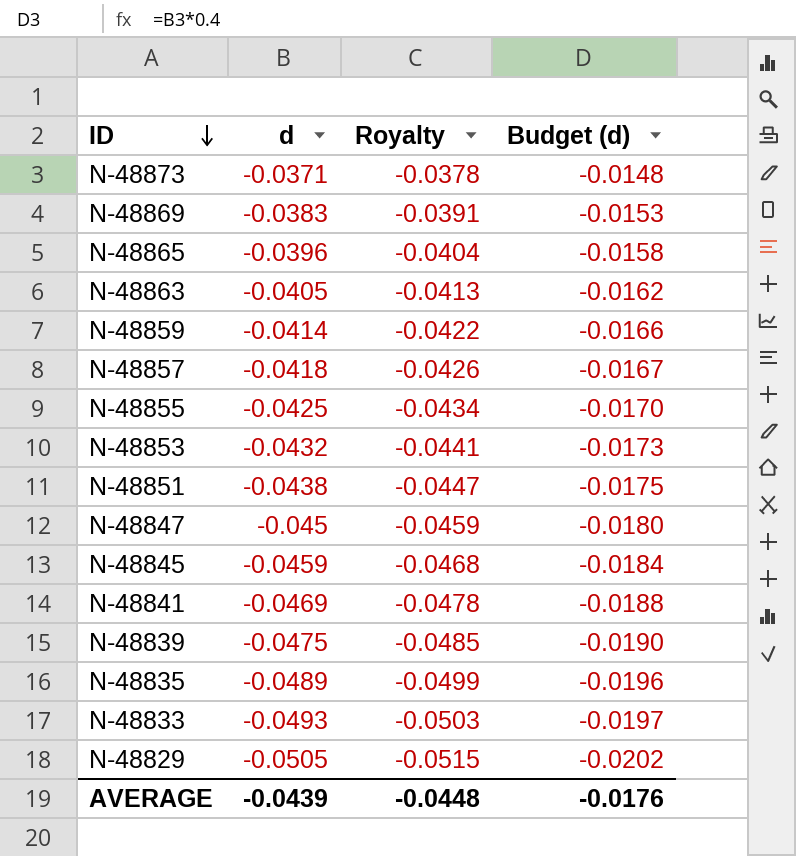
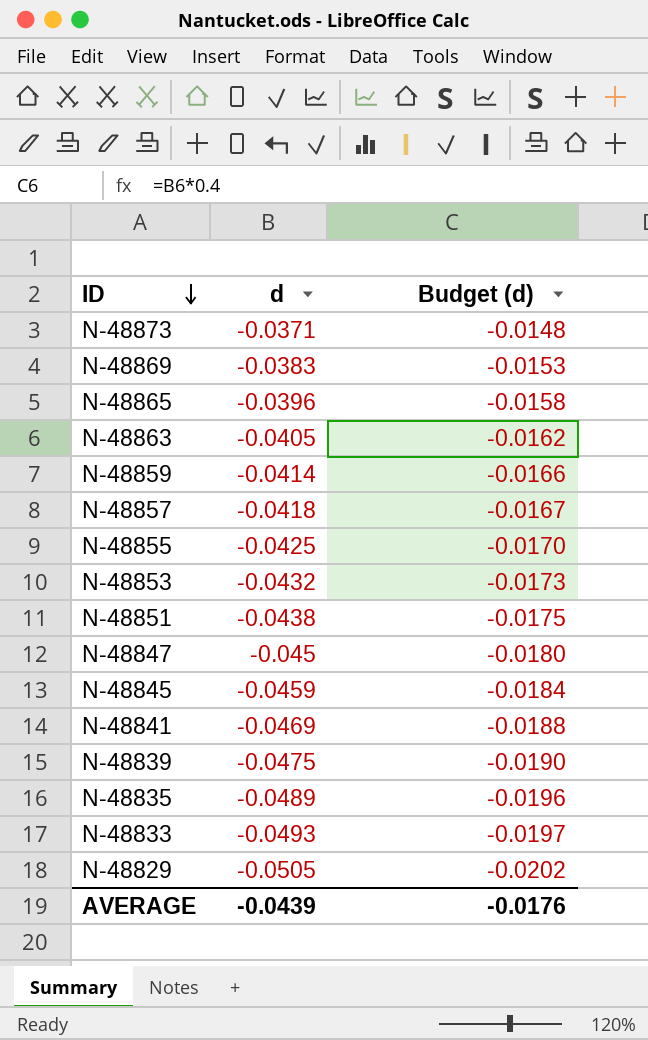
column Royalty | formula: [d] * 1.02 -> none

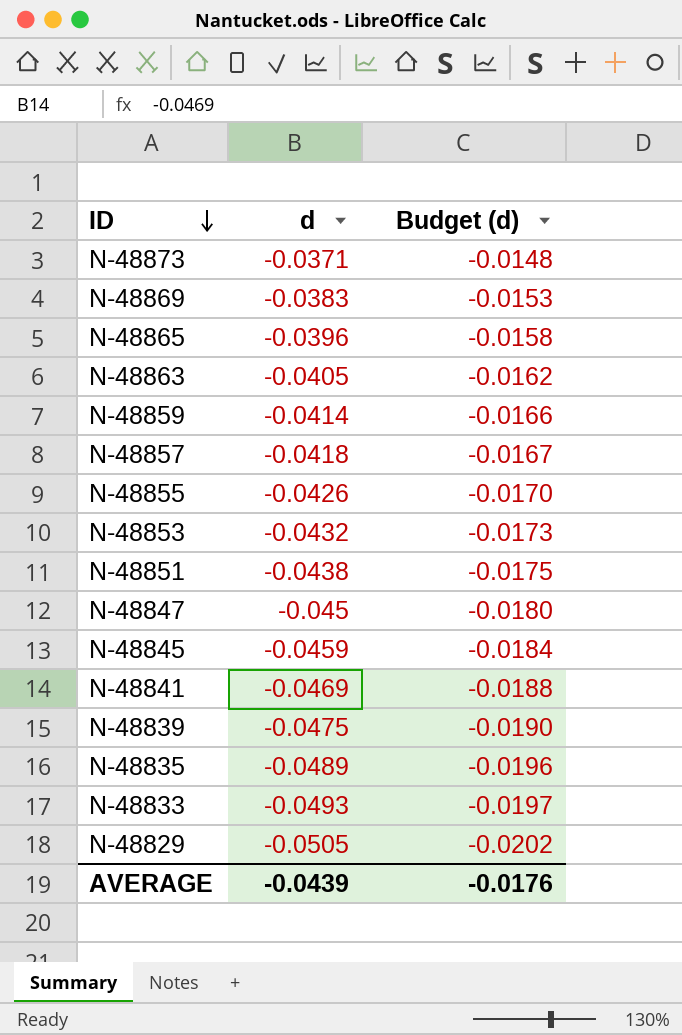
N-48855 | d: -0.0425 -> -0.0426

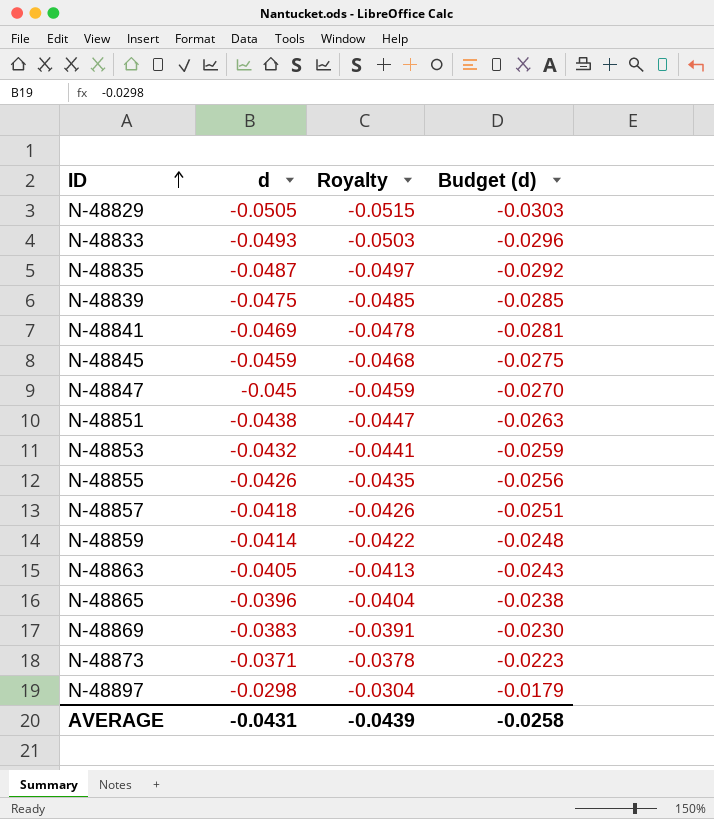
row order: ID descending -> ID ascending
column Royalty | formula: none -> [d] * 1.02
column Budget (d) | formula: [d] * 0.4 -> [d] * 0.6
N-48835 | d: -0.0489 -> -0.0487
row N-48897: none -> -0.0298 | -0.0304 | -0.0179
AVERAGE | d: -0.0439 -> -0.0431
AVERAGE | Budget (d): -0.0176 -> -0.0258

